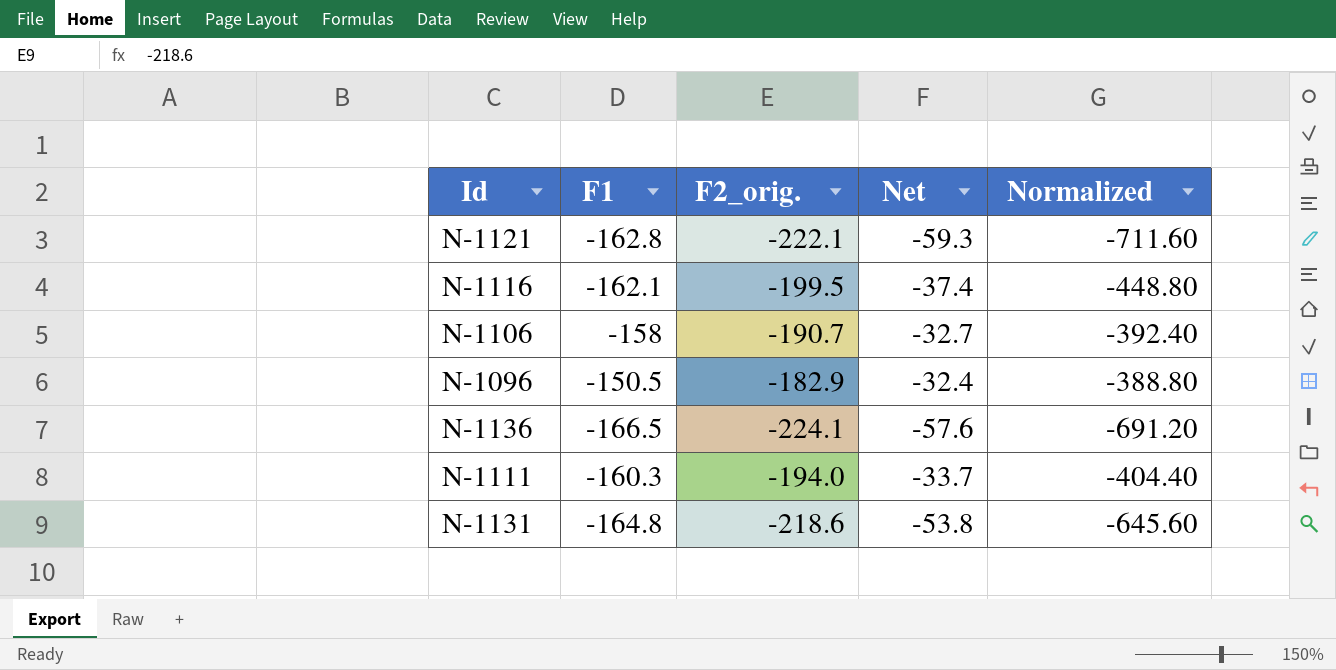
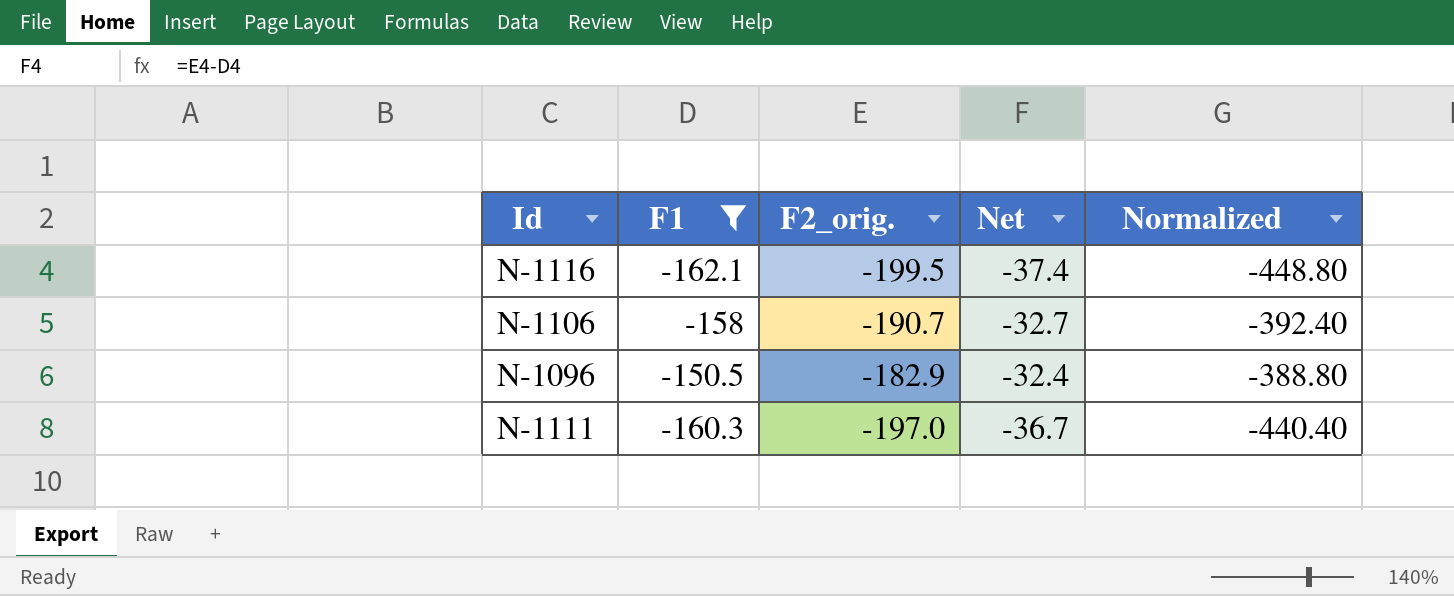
filter: none -> F1 >= -162.1
N-1111 | F2_orig.: -194.0 -> -197.0
N-1111 | Net: -33.7 -> -36.7
N-1111 | Normalized: -404.40 -> -440.40

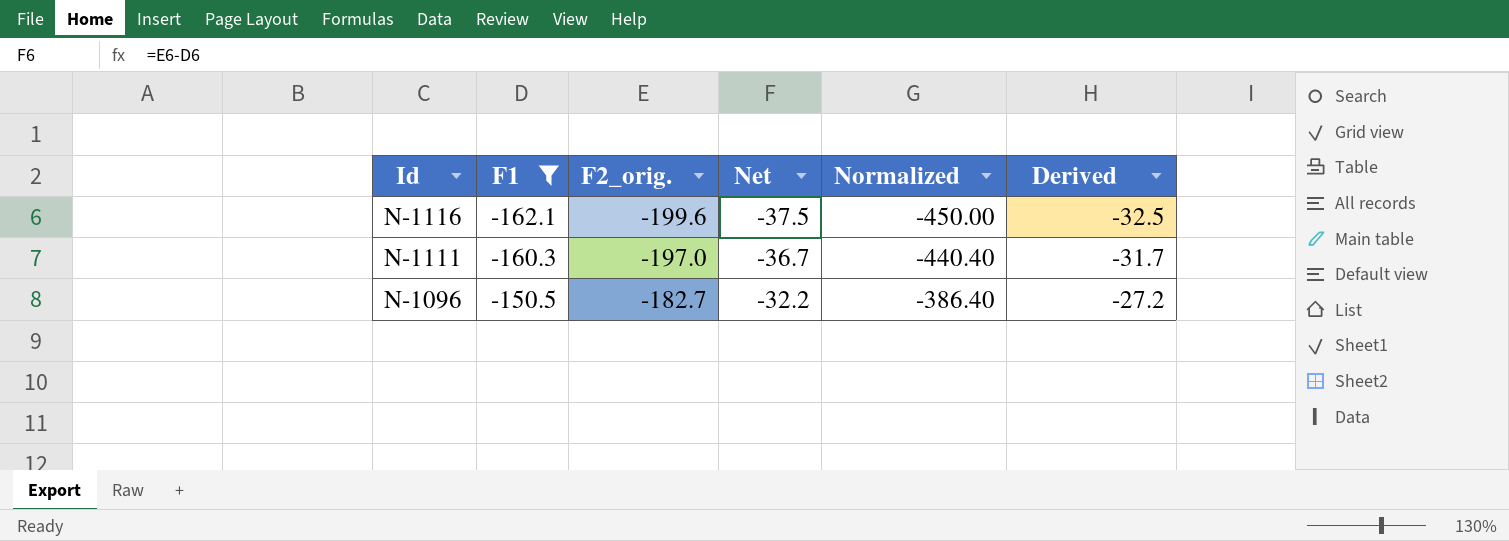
row order: none -> Id descending
column Derived | formula: none -> [Net] + 5
row N-1106: -158 | -190.7 | -32.7 | -392.40 -> none
N-1116 | F2_orig.: -199.5 -> -199.6
N-1116 | Net: -37.4 -> -37.5
N-1116 | Normalized: -448.80 -> -450.00
N-1096 | F2_orig.: -182.9 -> -182.7
N-1096 | Net: -32.4 -> -32.2
N-1096 | Normalized: -388.80 -> -386.40

